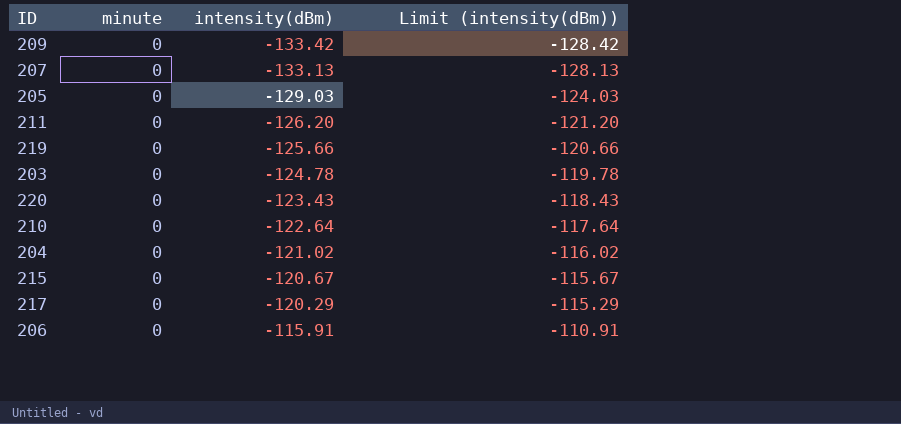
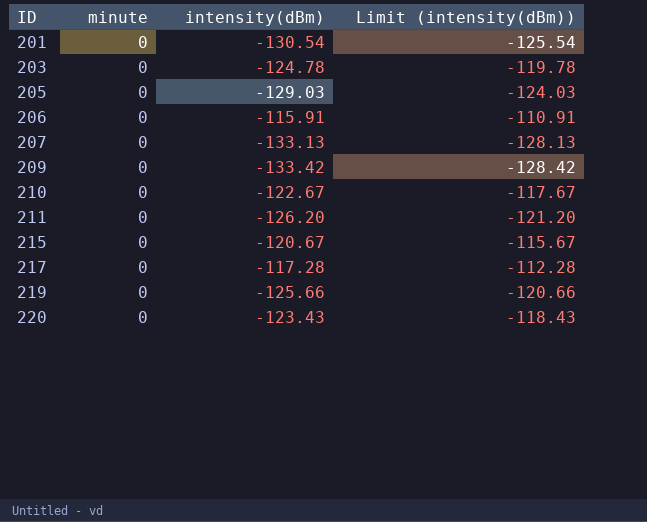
row order: intensity(dBm) ascending -> ID ascending
row 204: 0 | -121.02 | -116.02 -> none
row 201: none -> 0 | -130.54 | -125.54
210 | intensity(dBm): -122.64 -> -122.67
210 | Limit (intensity(dBm)): -117.64 -> -117.67
217 | intensity(dBm): -120.29 -> -117.28
217 | Limit (intensity(dBm)): -115.29 -> -112.28

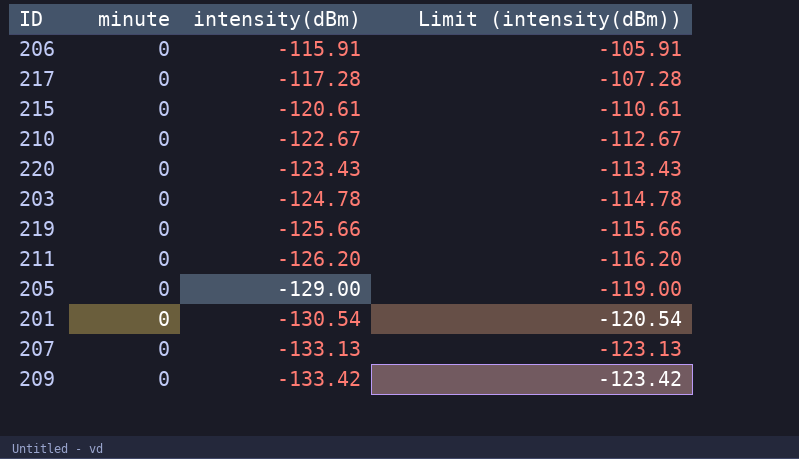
row order: ID ascending -> intensity(dBm) descending
column Limit (intensity(dBm)) | formula: [intensity(dBm)] + 5 -> [intensity(dBm)] + 10
215 | intensity(dBm): -120.67 -> -120.61
205 | intensity(dBm): -129.03 -> -129.00

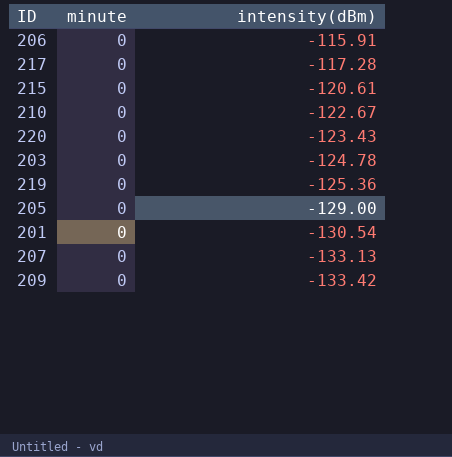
column Limit (intensity(dBm)) | formula: [intensity(dBm)] + 10 -> none
row 211: 0 | -126.20 | -116.20 -> none
219 | intensity(dBm): -125.66 -> -125.36

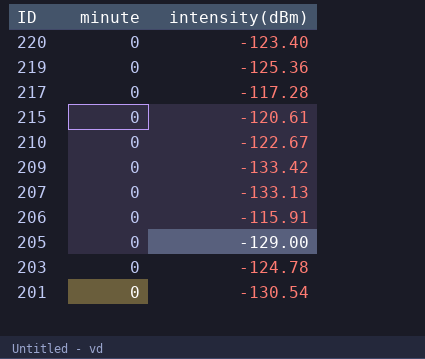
row order: intensity(dBm) descending -> ID descending
220 | intensity(dBm): -123.43 -> -123.40

